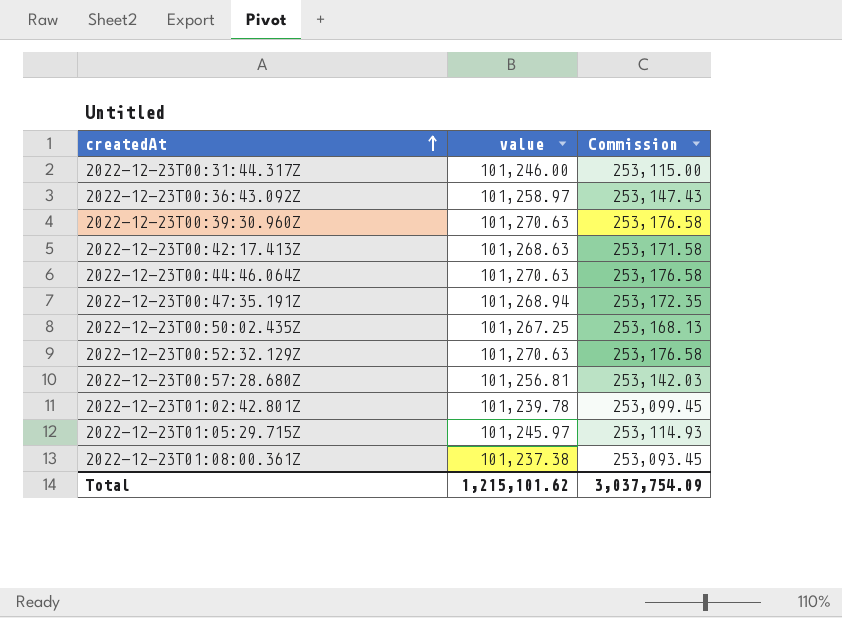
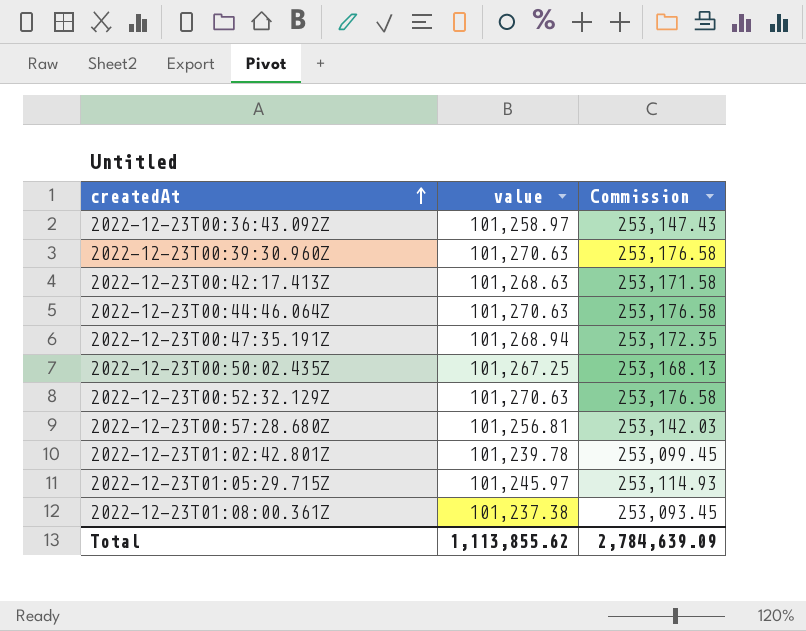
row 2022-12-23T00:31:44.317Z: 101,246.00 | 253,115.00 -> none
Total | value: 1,215,101.62 -> 1,113,855.62
Total | Commission: 3,037,754.09 -> 2,784,639.09

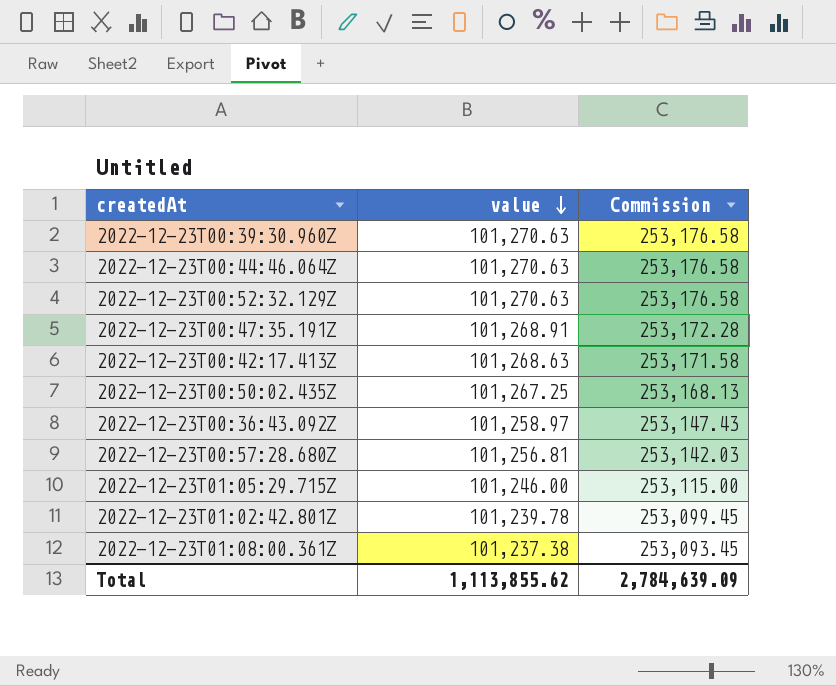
row order: createdAt ascending -> value descending
2022-12-23T00:47:35.191Z | value: 101,268.94 -> 101,268.91
2022-12-23T00:47:35.191Z | Commission: 253,172.35 -> 253,172.28
2022-12-23T01:05:29.715Z | value: 101,245.97 -> 101,246.00
2022-12-23T01:05:29.715Z | Commission: 253,114.93 -> 253,115.00

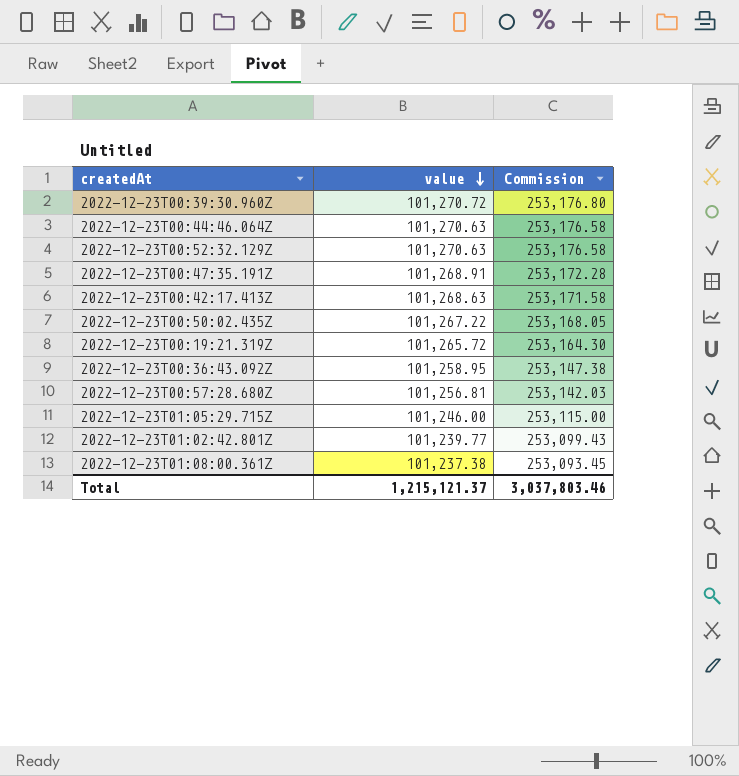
2022-12-23T00:39:30.960Z | value: 101,270.63 -> 101,270.72
2022-12-23T00:39:30.960Z | Commission: 253,176.58 -> 253,176.80
2022-12-23T00:50:02.435Z | value: 101,267.25 -> 101,267.22
2022-12-23T00:50:02.435Z | Commission: 253,168.13 -> 253,168.05
row 2022-12-23T00:19:21.319Z: none -> 101,265.72 | 253,164.30
2022-12-23T00:36:43.092Z | value: 101,258.97 -> 101,258.95
2022-12-23T00:36:43.092Z | Commission: 253,147.43 -> 253,147.38
2022-12-23T01:02:42.801Z | value: 101,239.78 -> 101,239.77
2022-12-23T01:02:42.801Z | Commission: 253,099.45 -> 253,099.43
Total | value: 1,113,855.62 -> 1,215,121.37
Total | Commission: 2,784,639.09 -> 3,037,803.46

